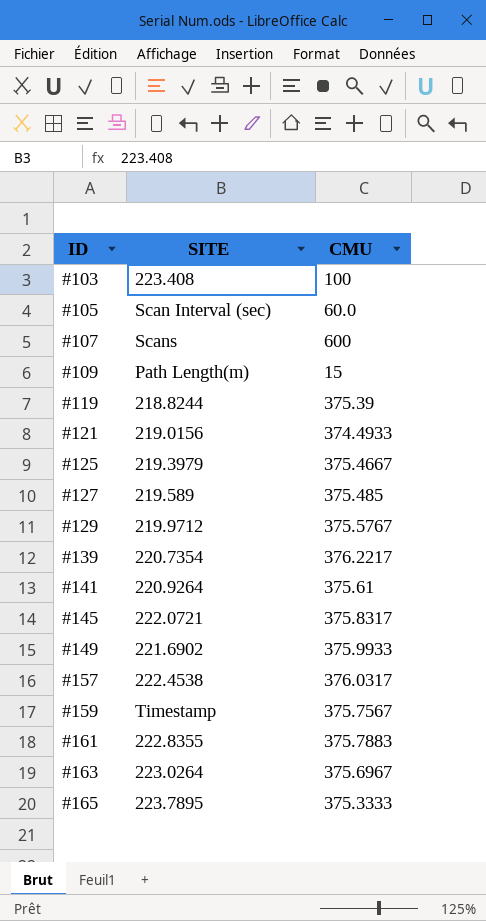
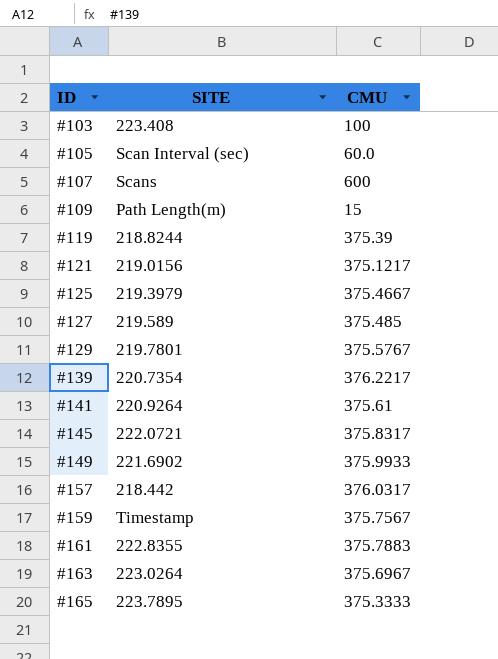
#121 | CMU: 374.4933 -> 375.1217
#129 | SITE: 219.9712 -> 219.7801
#157 | SITE: 222.4538 -> 218.442

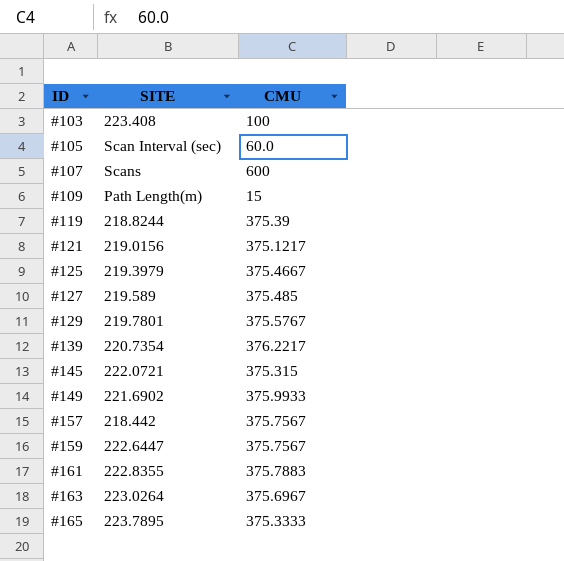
row #141: 220.9264 | 375.61 -> none
#145 | CMU: 375.8317 -> 375.315
#157 | CMU: 376.0317 -> 375.7567
#159 | SITE: Timestamp -> 222.6447

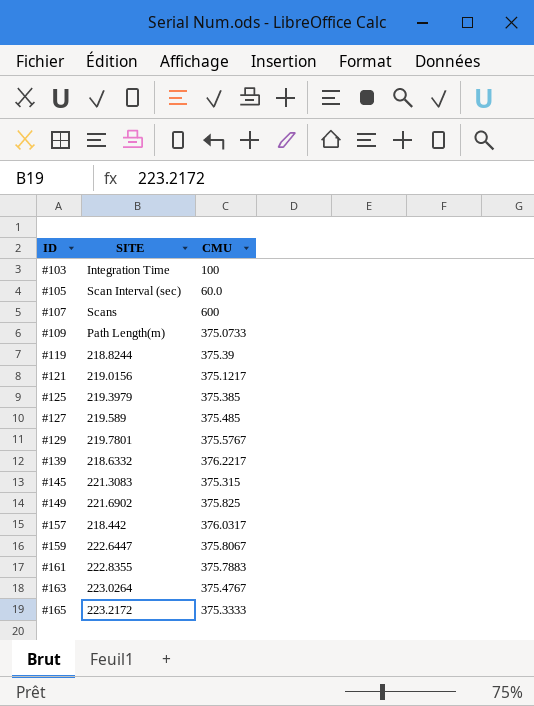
#103 | SITE: 223.408 -> Integration Time
#109 | CMU: 15 -> 375.0733
#125 | CMU: 375.4667 -> 375.385
#139 | SITE: 220.7354 -> 218.6332
#145 | SITE: 222.0721 -> 221.3083
#149 | CMU: 375.9933 -> 375.825
#157 | CMU: 375.7567 -> 376.0317
#159 | CMU: 375.7567 -> 375.8067
#163 | CMU: 375.6967 -> 375.4767
#165 | SITE: 223.7895 -> 223.2172

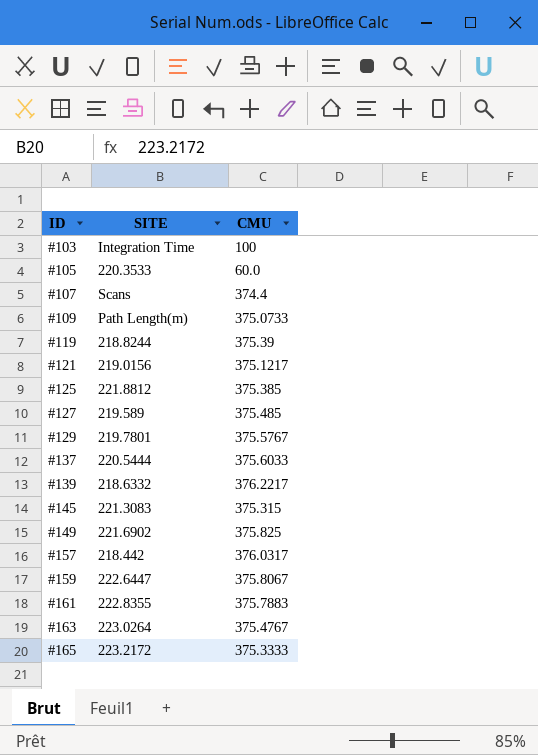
#105 | SITE: Scan Interval (sec) -> 220.3533
#107 | CMU: 600 -> 374.4
#125 | SITE: 219.3979 -> 221.8812
row #137: none -> 220.5444 | 375.6033

